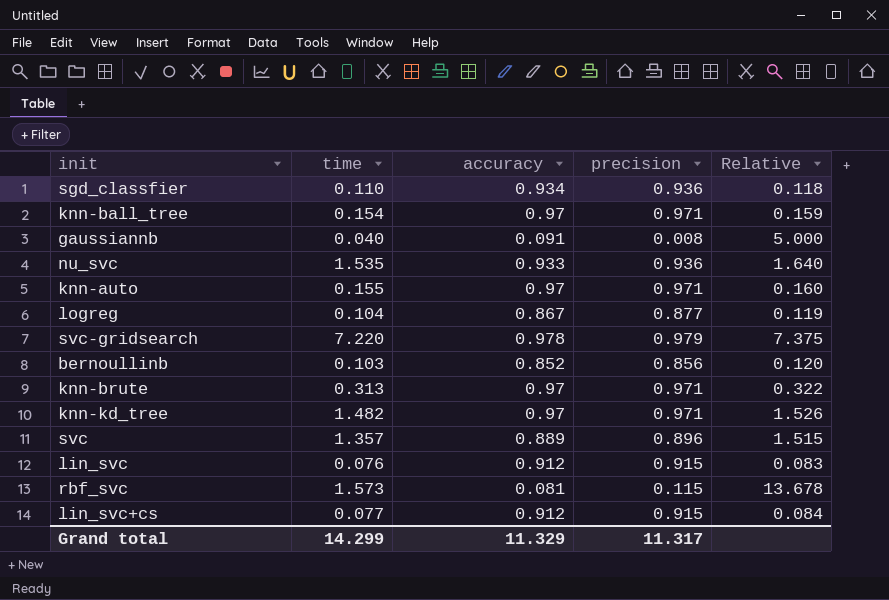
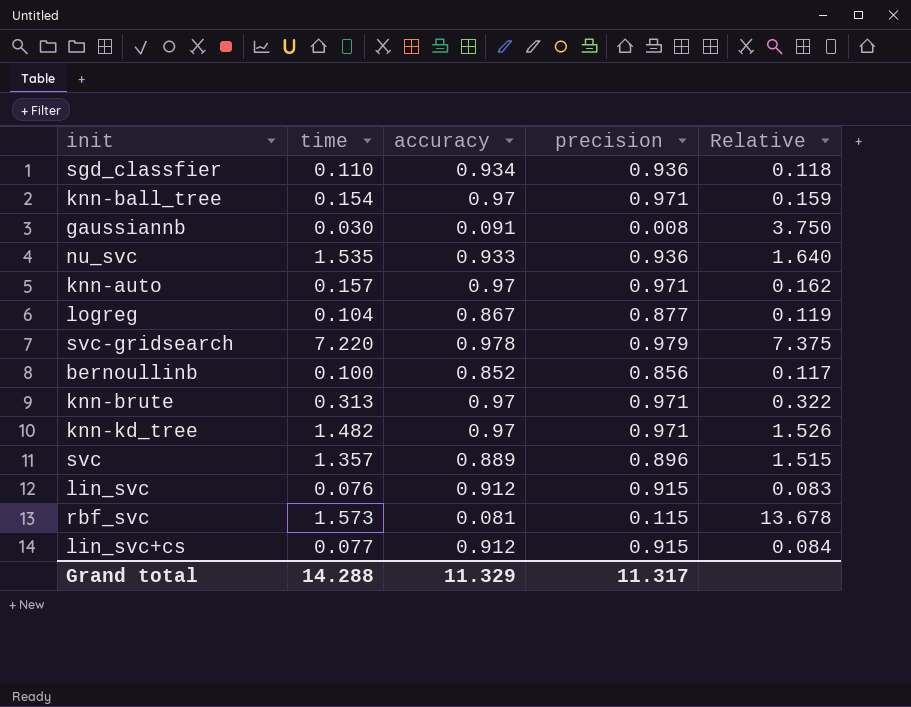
gaussiannb | time: 0.040 -> 0.030
gaussiannb | Relative: 5.000 -> 3.750
knn-auto | time: 0.155 -> 0.157
knn-auto | Relative: 0.160 -> 0.162
bernoullinb | time: 0.103 -> 0.100
bernoullinb | Relative: 0.120 -> 0.117
Grand total | time: 14.299 -> 14.288

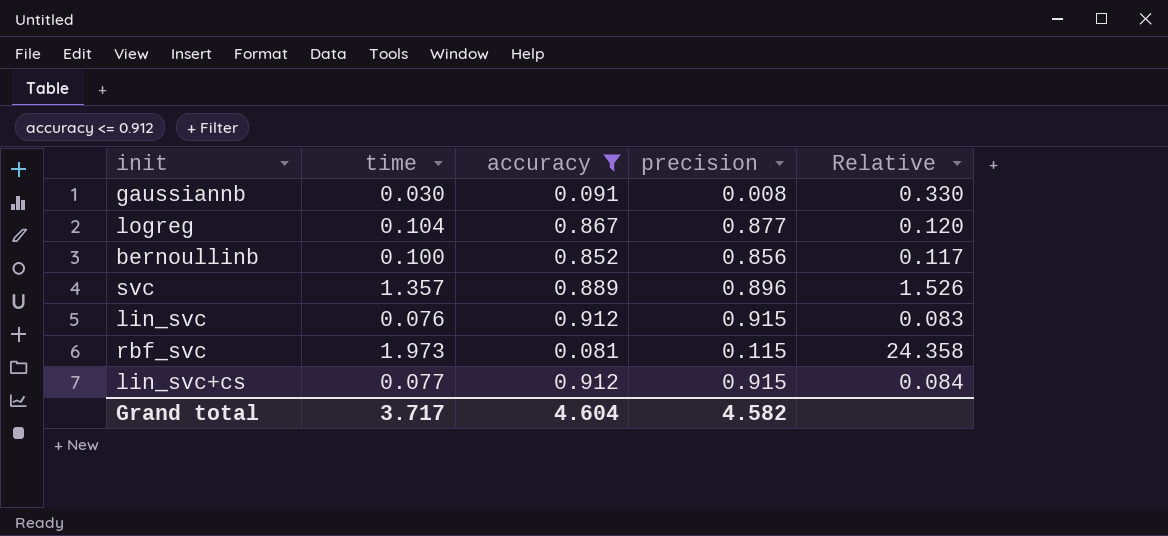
filter: none -> accuracy <= 0.912
column Relative | formula: [time] / [precision] -> [time] / [accuracy]
rbf_svc | time: 1.573 -> 1.973
Grand total | time: 14.288 -> 3.717
Grand total | accuracy: 11.329 -> 4.604
Grand total | precision: 11.317 -> 4.582

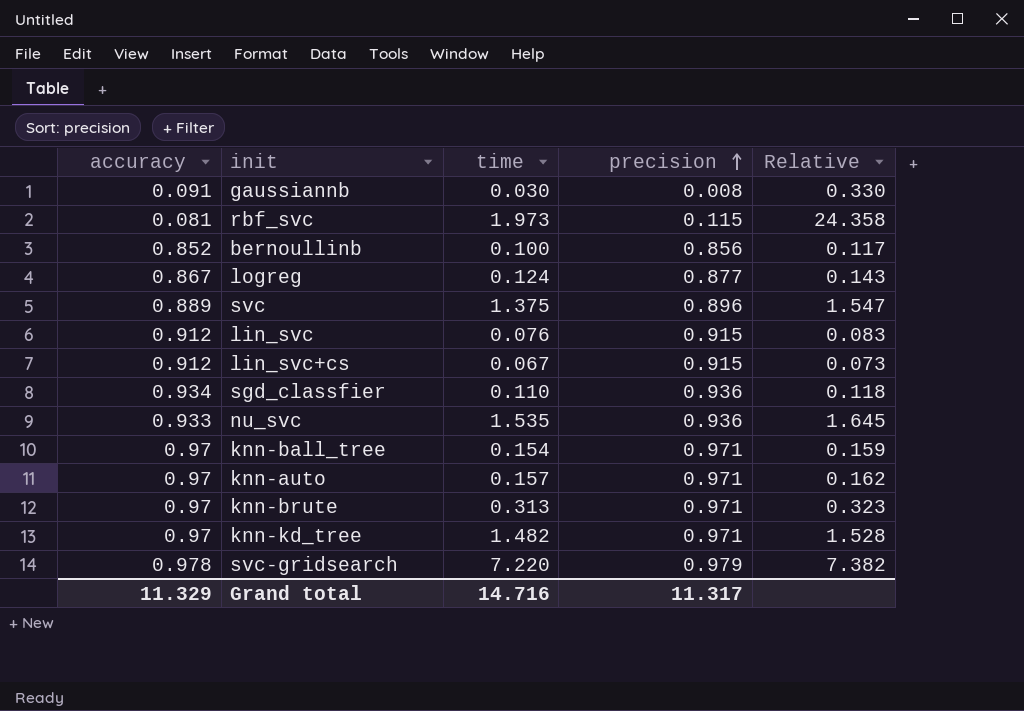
filter: accuracy <= 0.912 -> none
row order: none -> precision ascending
column accuracy | position: 3 -> 1
logreg | time: 0.104 -> 0.124
logreg | Relative: 0.120 -> 0.143
svc | time: 1.357 -> 1.375
svc | Relative: 1.526 -> 1.547
lin_svc+cs | time: 0.077 -> 0.067
lin_svc+cs | Relative: 0.084 -> 0.073
Grand total | accuracy: 4.604 -> 11.329
Grand total | time: 3.717 -> 14.716
Grand total | precision: 4.582 -> 11.317

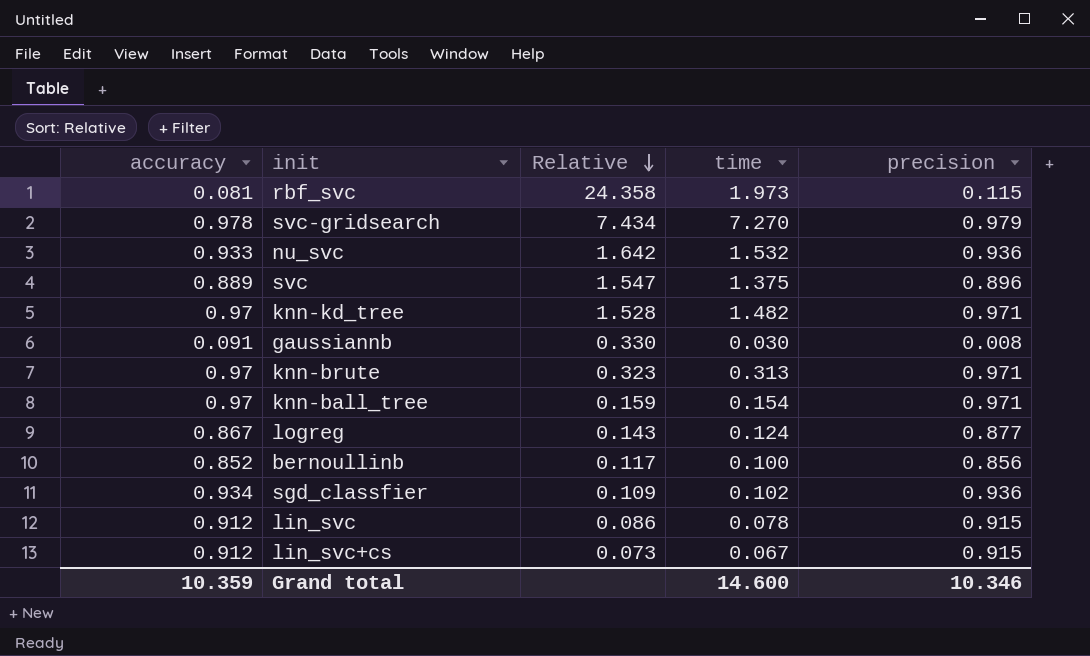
row order: precision ascending -> Relative descending
column Relative | position: 5 -> 3
row knn-auto: 0.97 | 0.157 | 0.971 | 0.162 -> none
svc-gridsearch | Relative: 7.382 -> 7.434
svc-gridsearch | time: 7.220 -> 7.270
nu_svc | Relative: 1.645 -> 1.642
nu_svc | time: 1.535 -> 1.532
sgd_classfier | Relative: 0.118 -> 0.109
sgd_classfier | time: 0.110 -> 0.102
lin_svc | Relative: 0.083 -> 0.086
lin_svc | time: 0.076 -> 0.078
Grand total | accuracy: 11.329 -> 10.359
Grand total | time: 14.716 -> 14.600
Grand total | precision: 11.317 -> 10.346

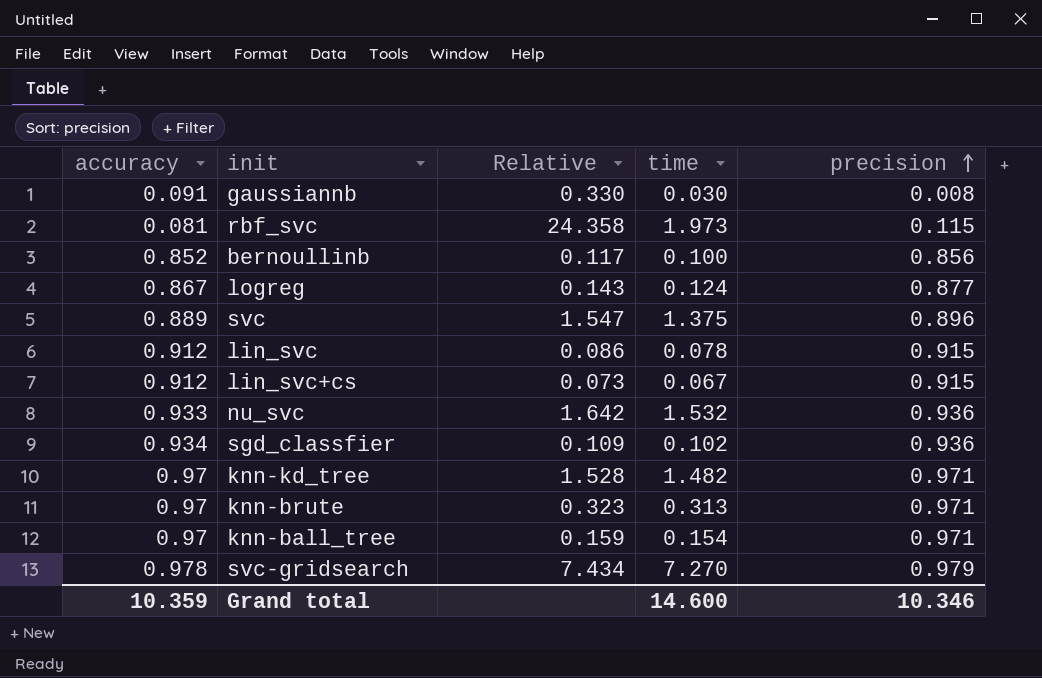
row order: Relative descending -> precision ascending

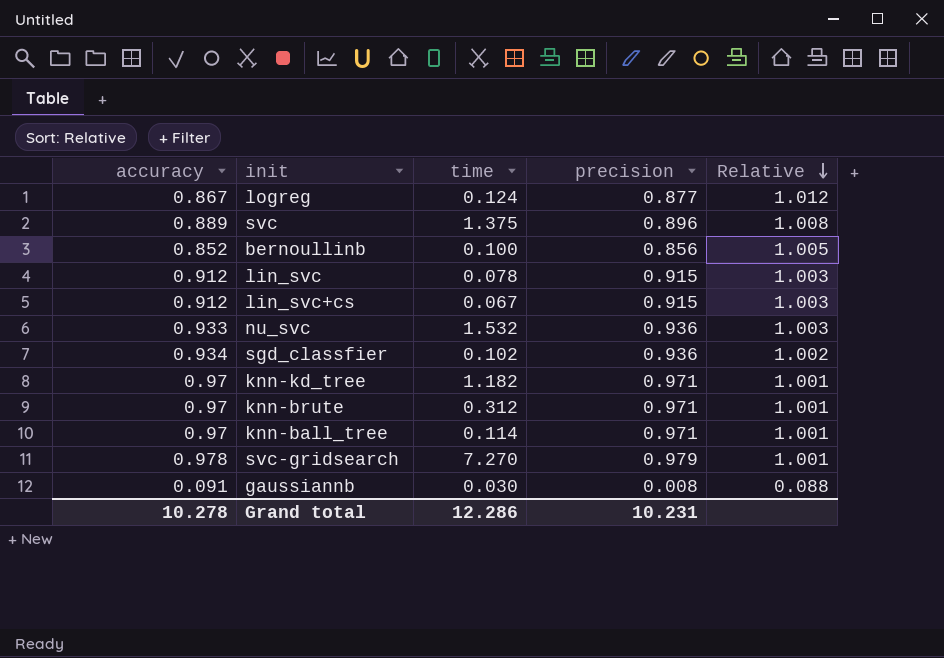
row order: precision ascending -> Relative descending
column Relative | formula: [time] / [accuracy] -> [precision] / [accuracy]
column Relative | position: 3 -> 5
row rbf_svc: 0.081 | 24.358 | 1.973 | 0.115 -> none
knn-kd_tree | time: 1.482 -> 1.182
knn-brute | time: 0.313 -> 0.312
knn-ball_tree | time: 0.154 -> 0.114
Grand total | accuracy: 10.359 -> 10.278
Grand total | time: 14.600 -> 12.286
Grand total | precision: 10.346 -> 10.231

